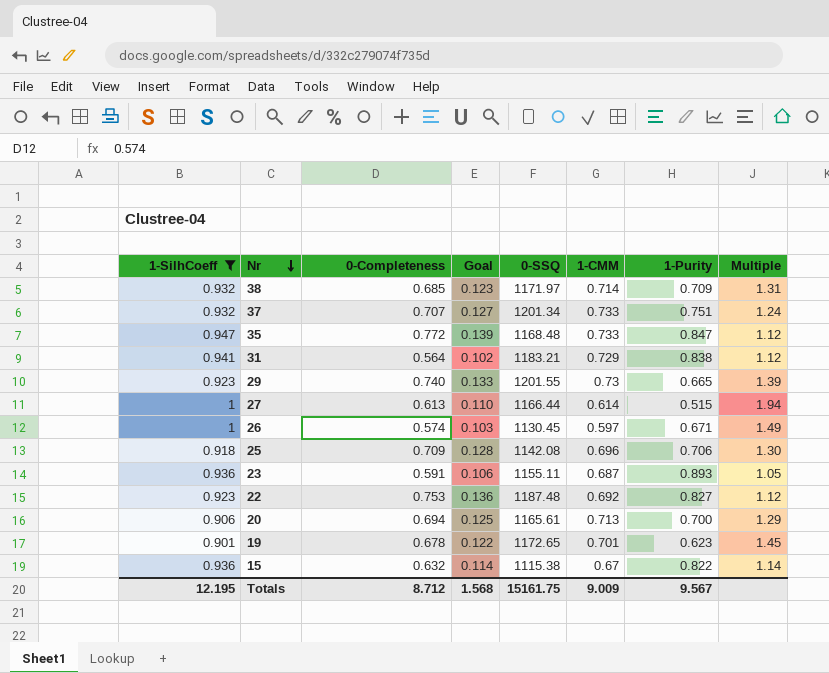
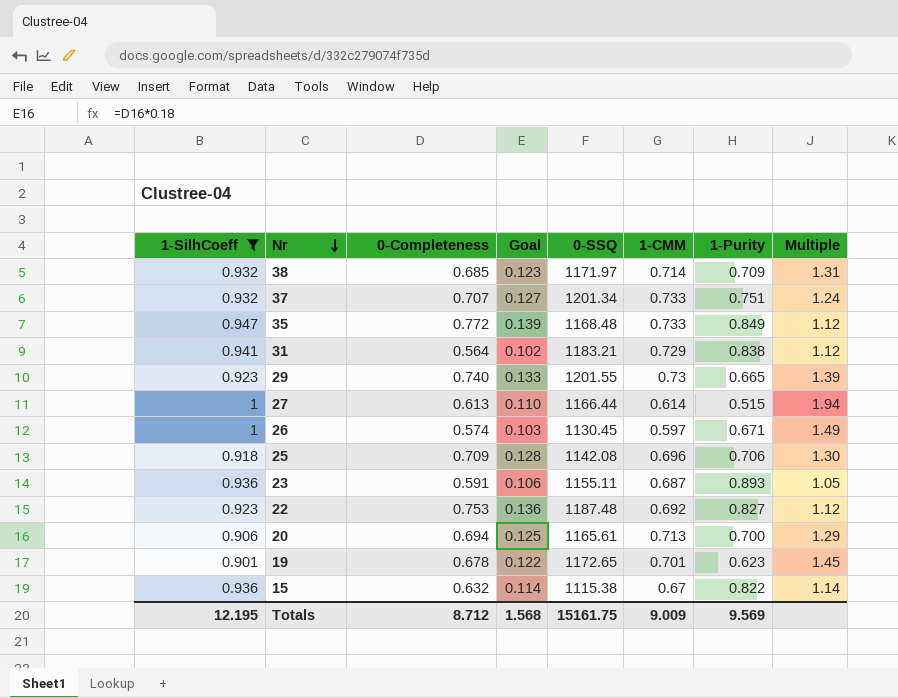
35 | 1-Purity: 0.847 -> 0.849
Totals | 1-Purity: 9.567 -> 9.569

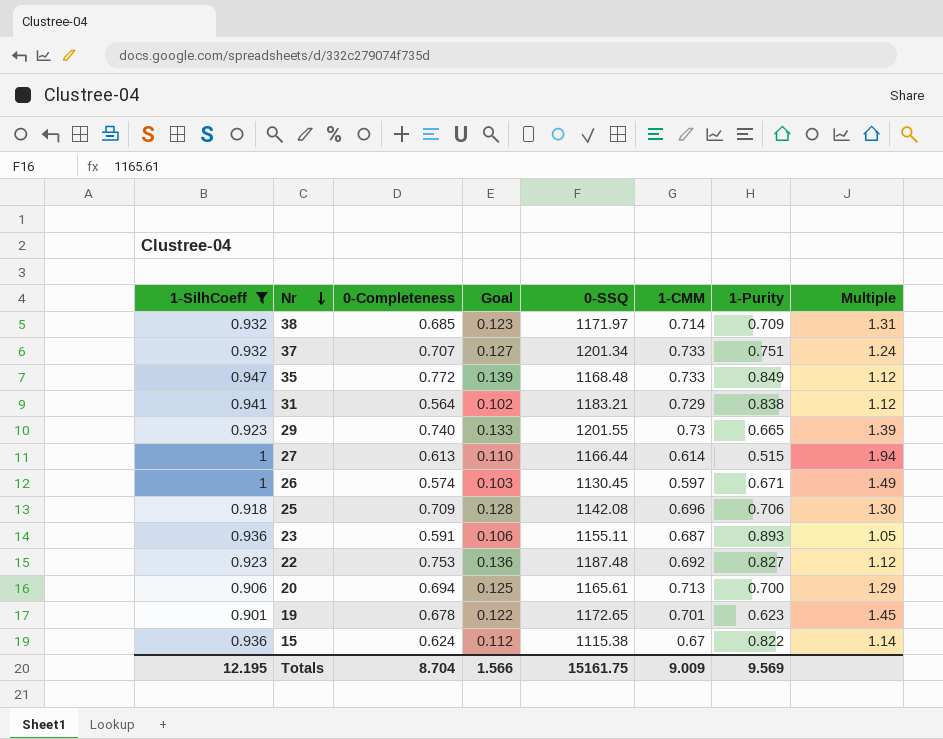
15 | 0-Completeness: 0.632 -> 0.624
15 | Goal: 0.114 -> 0.112
Totals | 0-Completeness: 8.712 -> 8.704
Totals | Goal: 1.568 -> 1.566

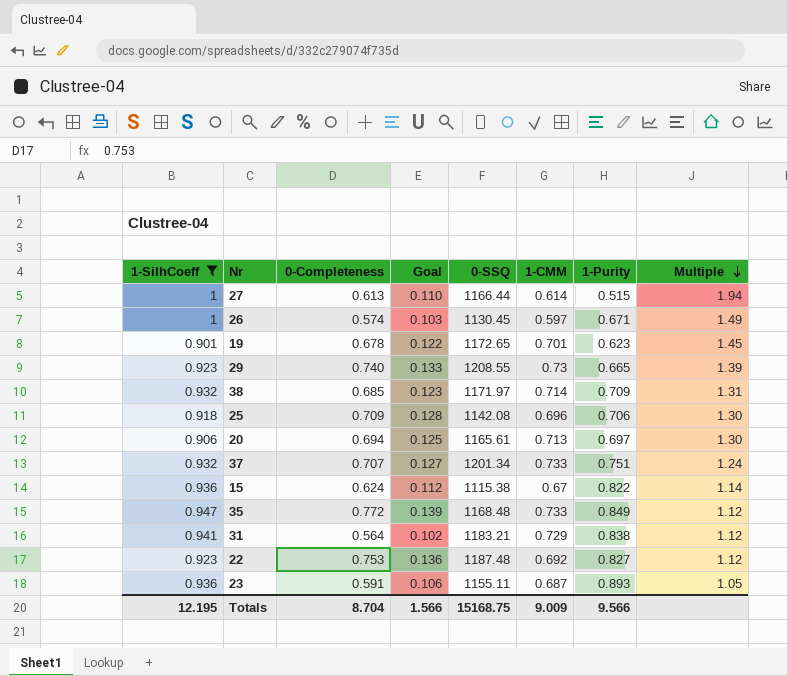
row order: Nr descending -> Multiple descending
29 | 0-SSQ: 1201.55 -> 1208.55
20 | 1-Purity: 0.700 -> 0.697
20 | Multiple: 1.29 -> 1.30
Totals | 0-SSQ: 15161.75 -> 15168.75
Totals | 1-Purity: 9.569 -> 9.566

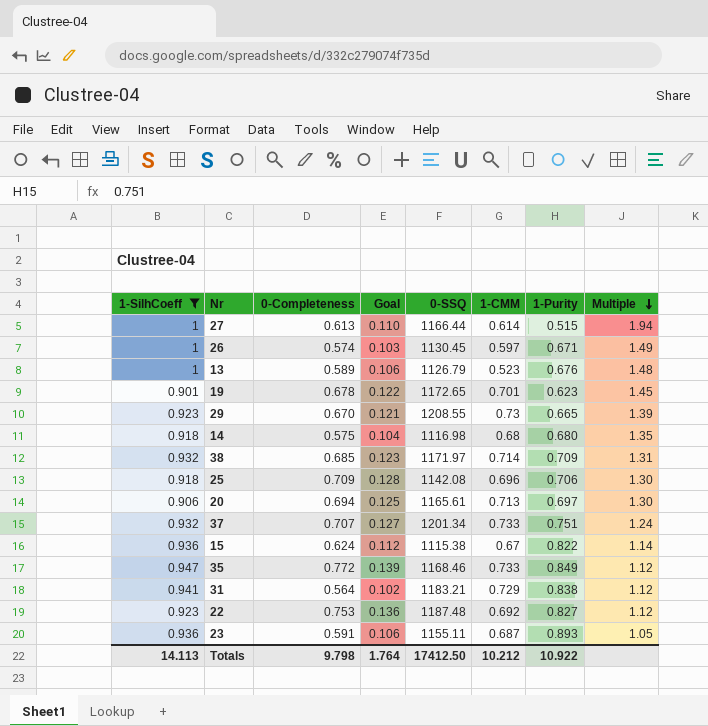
row 13: none -> 1 | 0.589 | 0.106 | 1126.79 | 0.523 | 0.676 | 1.48
29 | 0-Completeness: 0.740 -> 0.670
29 | Goal: 0.133 -> 0.121
row 14: none -> 0.918 | 0.575 | 0.104 | 1116.98 | 0.68 | 0.680 | 1.35
35 | 0-SSQ: 1168.48 -> 1168.46
Totals | 1-SilhCoeff: 12.195 -> 14.113
Totals | 0-Completeness: 8.704 -> 9.798
Totals | Goal: 1.566 -> 1.764
Totals | 0-SSQ: 15168.75 -> 17412.50
Totals | 1-CMM: 9.009 -> 10.212
Totals | 1-Purity: 9.566 -> 10.922

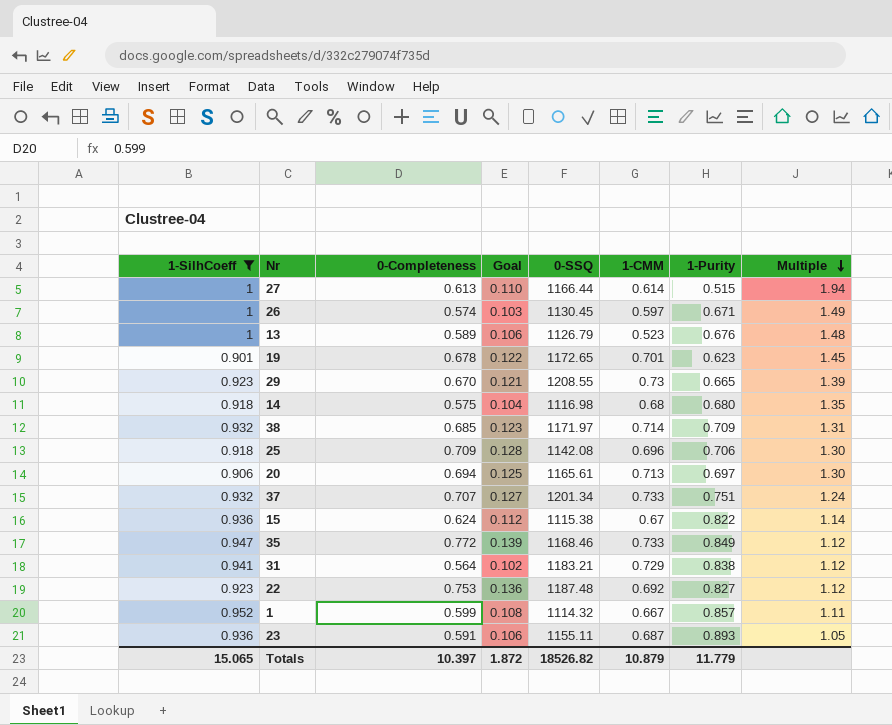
row 1: none -> 0.952 | 0.599 | 0.108 | 1114.32 | 0.667 | 0.857 | 1.11
Totals | 1-SilhCoeff: 14.113 -> 15.065
Totals | 0-Completeness: 9.798 -> 10.397
Totals | Goal: 1.764 -> 1.872
Totals | 0-SSQ: 17412.50 -> 18526.82
Totals | 1-CMM: 10.212 -> 10.879
Totals | 1-Purity: 10.922 -> 11.779

